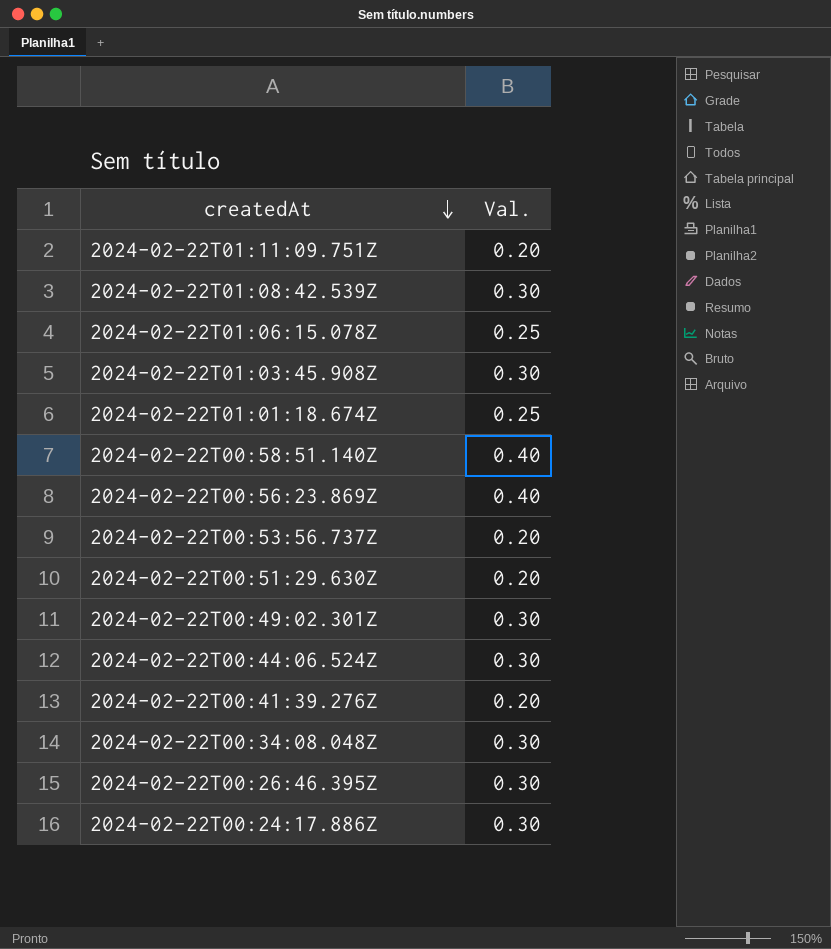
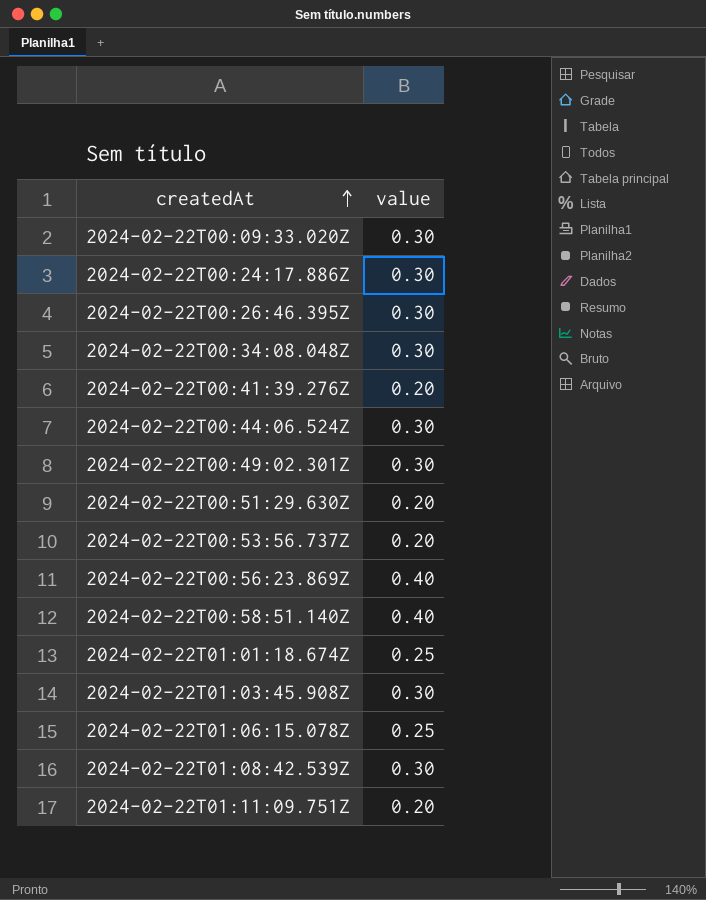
row order: createdAt descending -> createdAt ascending
column name: Val. -> value
row 2024-02-22T00:09:33.020Z: none -> 0.30

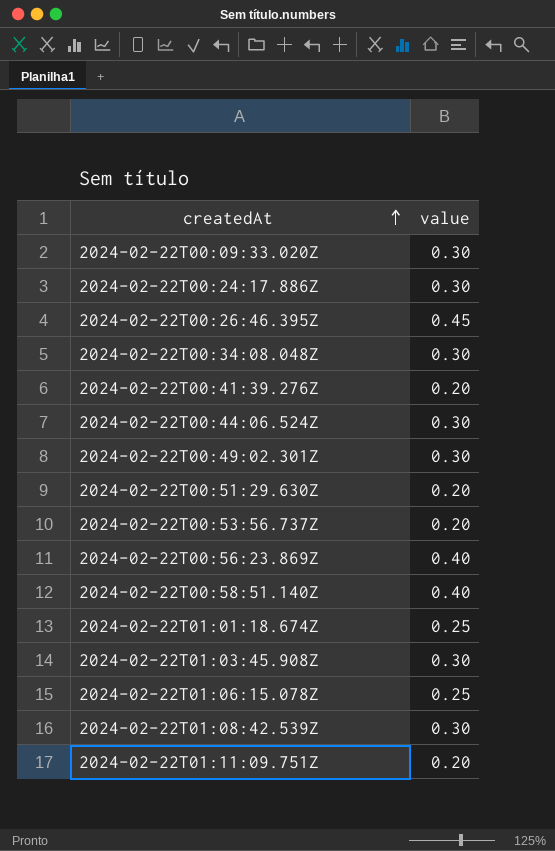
2024-02-22T00:26:46.395Z | value: 0.30 -> 0.45

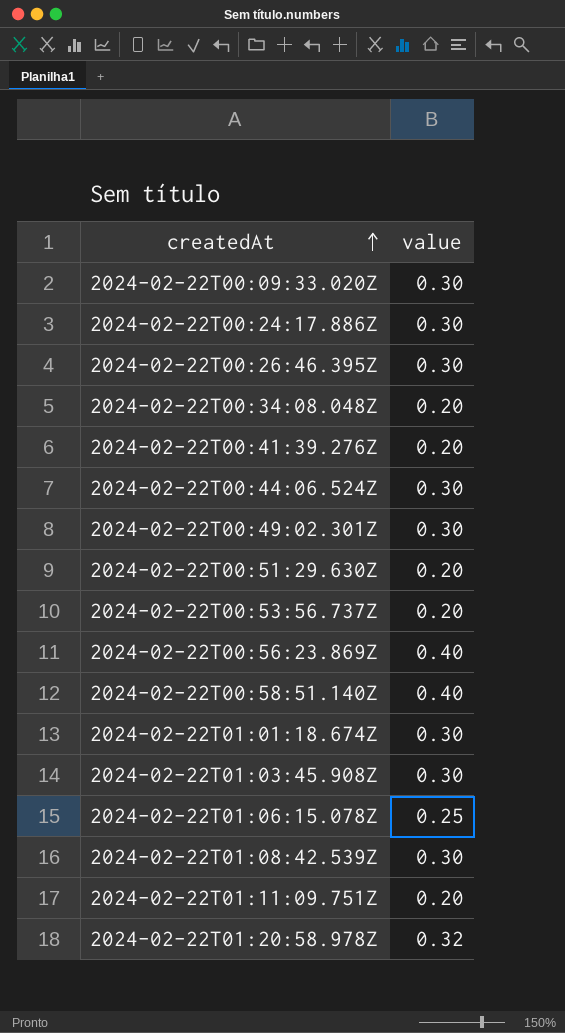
2024-02-22T00:26:46.395Z | value: 0.45 -> 0.30
2024-02-22T00:34:08.048Z | value: 0.30 -> 0.20
2024-02-22T01:01:18.674Z | value: 0.25 -> 0.30
row 2024-02-22T01:20:58.978Z: none -> 0.32

